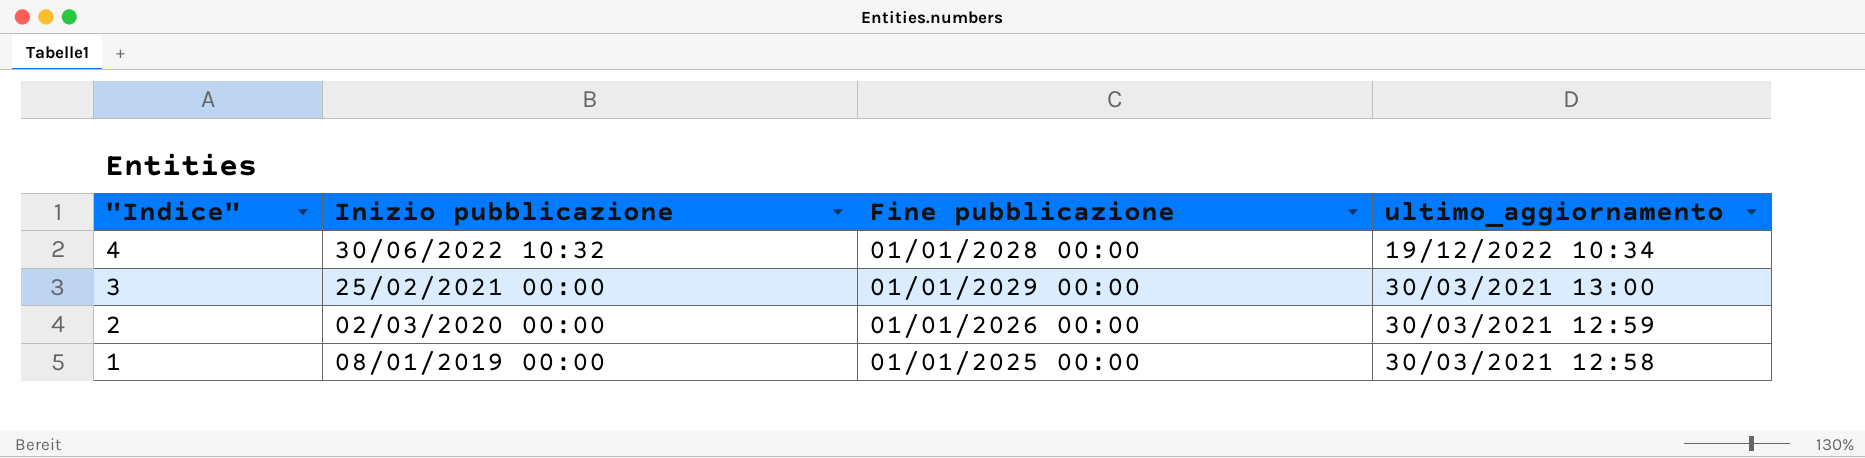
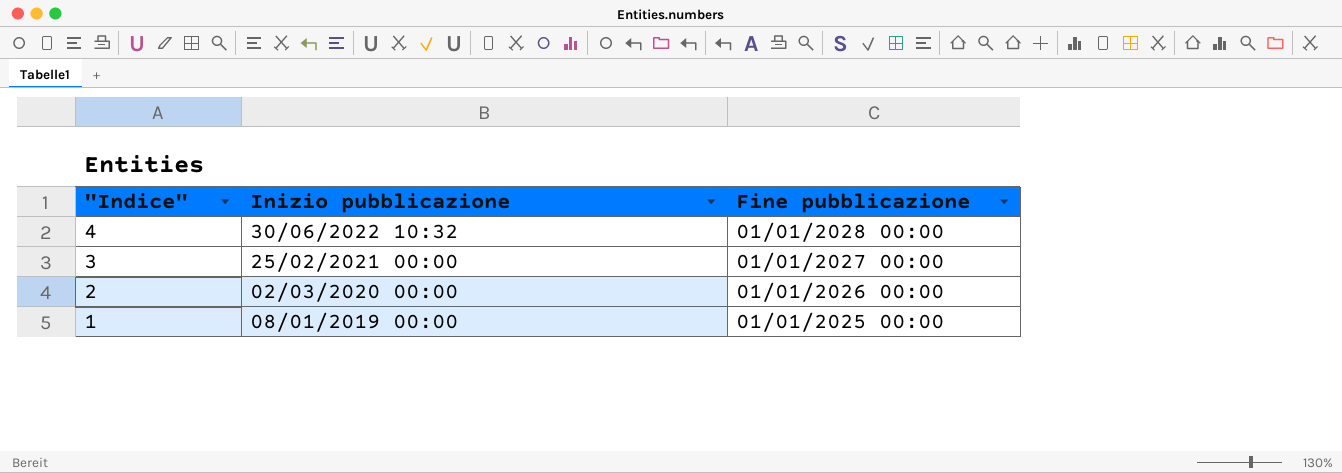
column ultimo_aggiornamento | position: 4 -> none
3 | Fine pubblicazione: 01/01/2029 00:00 -> 01/01/2027 00:00

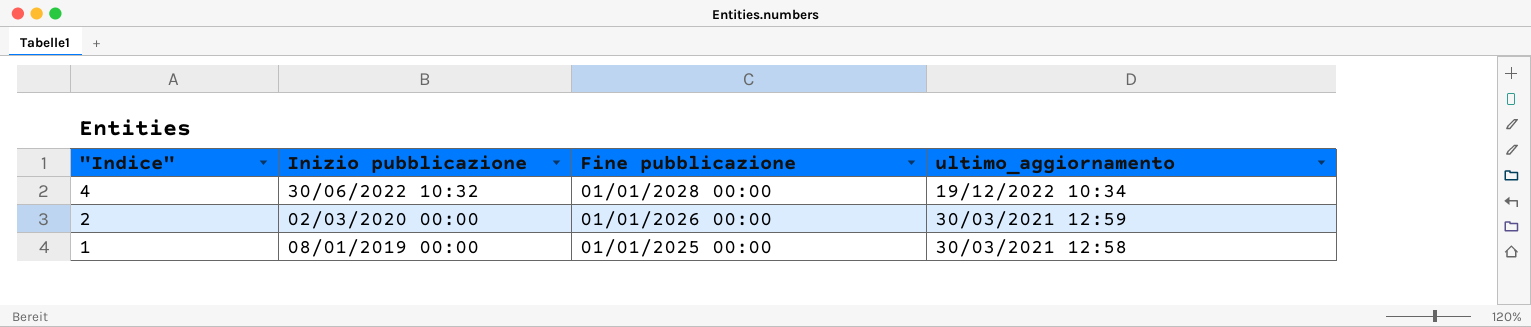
column ultimo_aggiornamento | position: none -> 4
row 3: 25/02/2021 00:00 | 01/01/2027 00:00 -> none

